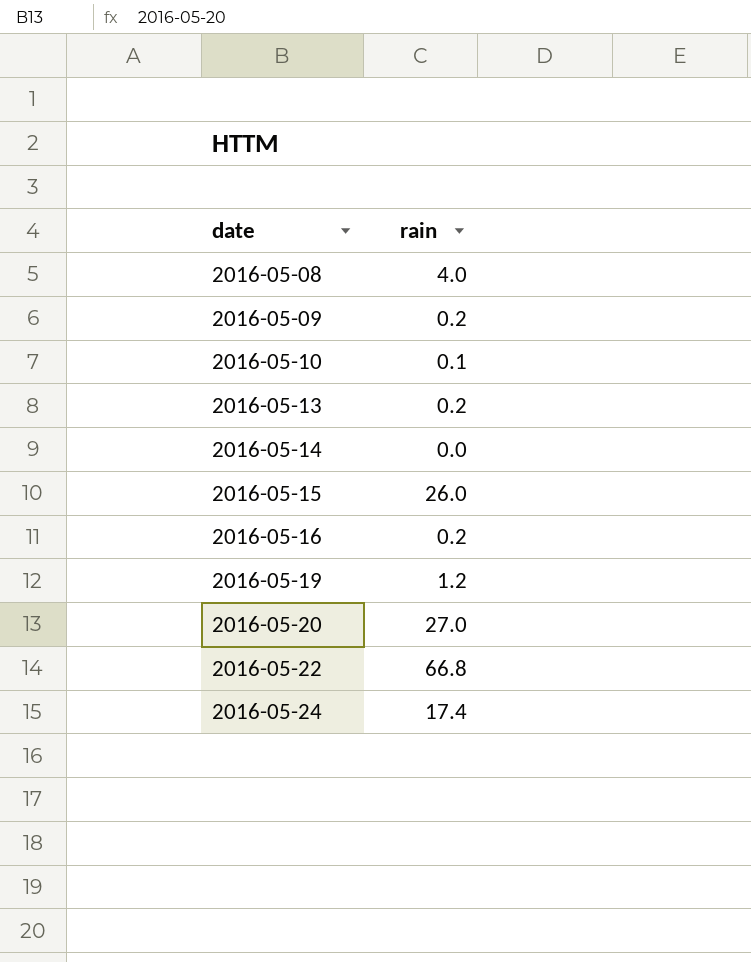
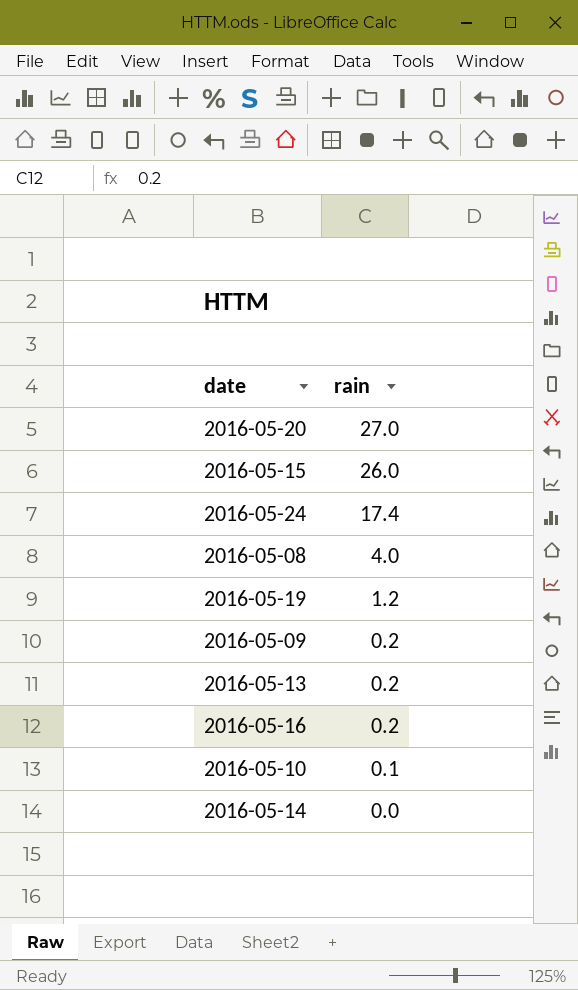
row order: date ascending -> rain descending
row 2016-05-22: 66.8 -> none

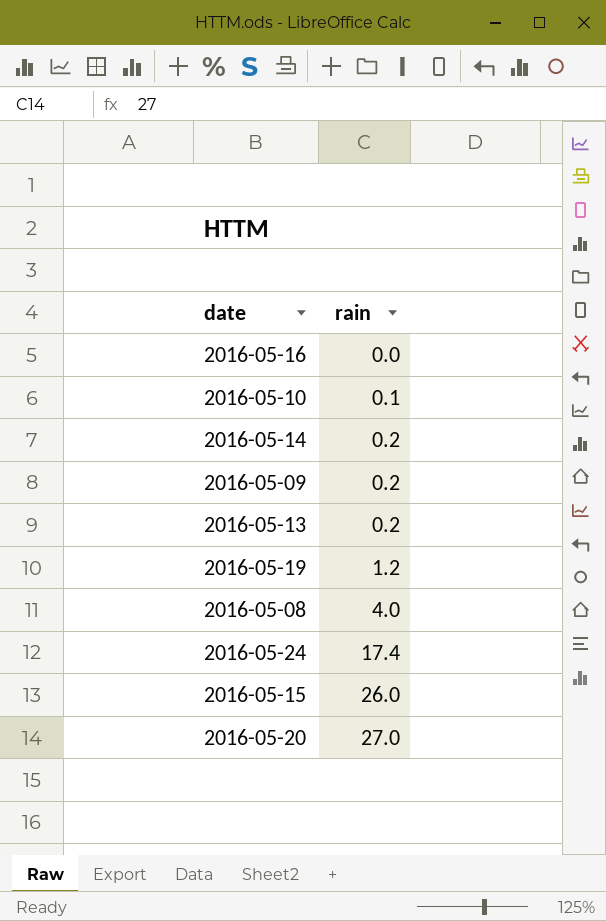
row order: rain descending -> rain ascending
2016-05-16 | rain: 0.2 -> 0.0
2016-05-14 | rain: 0.0 -> 0.2

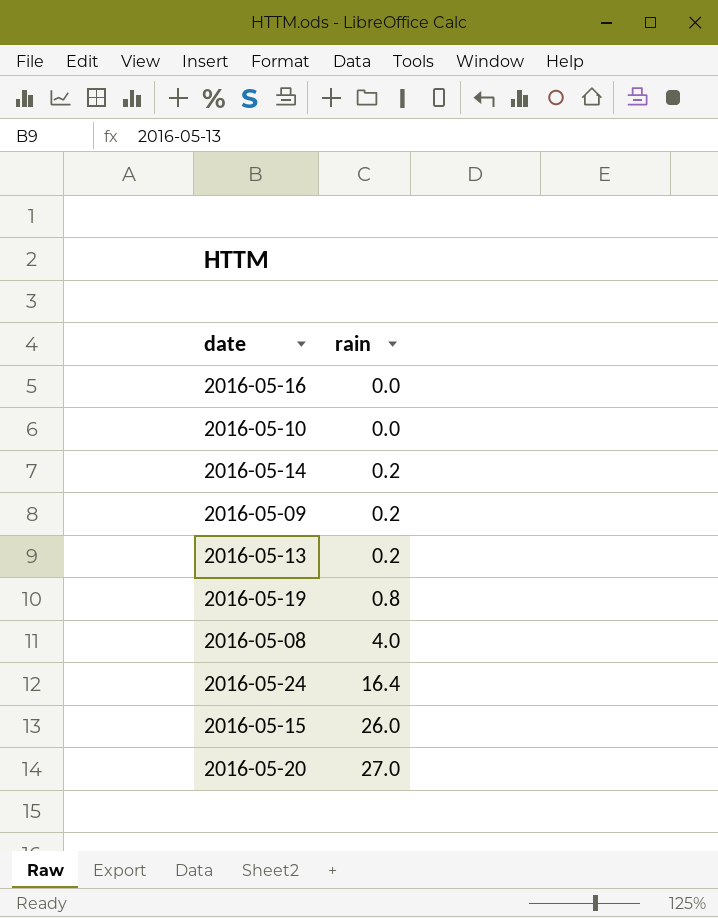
2016-05-10 | rain: 0.1 -> 0.0
2016-05-19 | rain: 1.2 -> 0.8
2016-05-24 | rain: 17.4 -> 16.4

